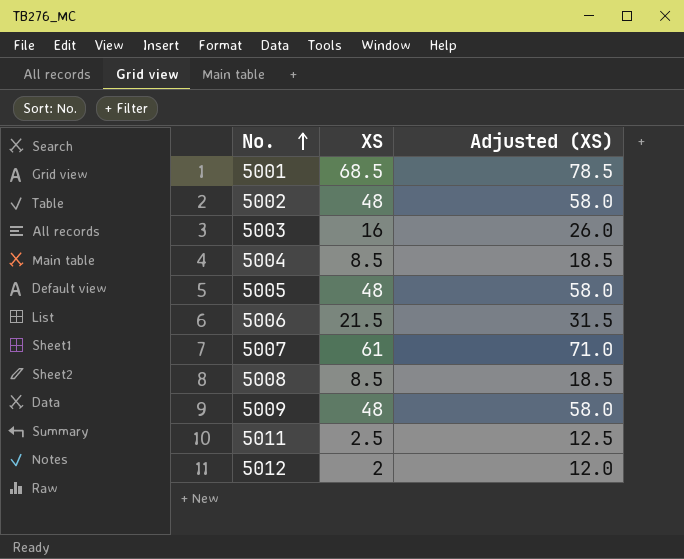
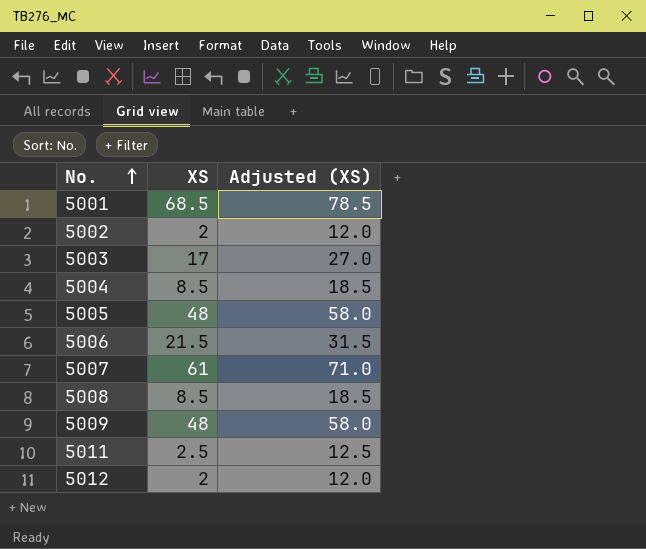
5002 | XS: 48 -> 2
5002 | Adjusted (XS): 58.0 -> 12.0
5003 | XS: 16 -> 17
5003 | Adjusted (XS): 26.0 -> 27.0

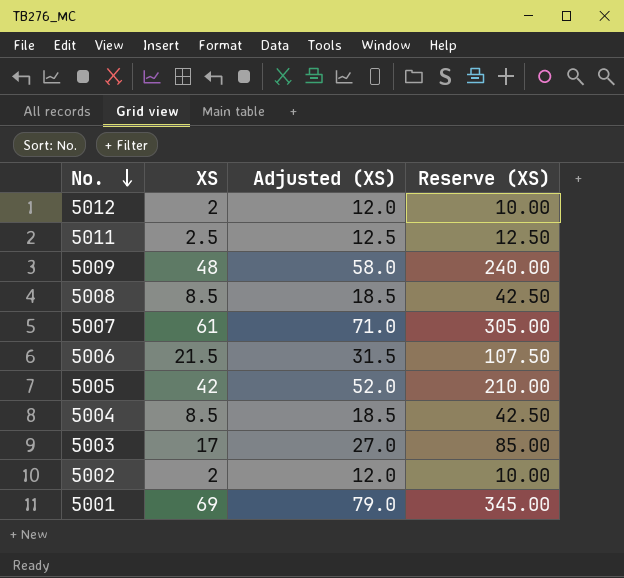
row order: No. ascending -> No. descending
column Reserve (XS) | formula: none -> [XS] * 5
5005 | XS: 48 -> 42
5005 | Adjusted (XS): 58.0 -> 52.0
5001 | XS: 68.5 -> 69
5001 | Adjusted (XS): 78.5 -> 79.0

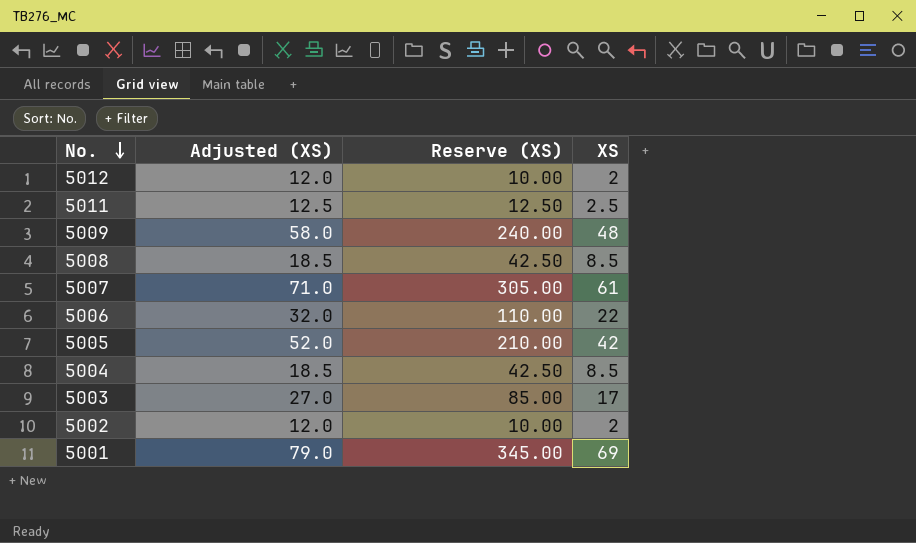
column XS | position: 2 -> 4
5006 | Adjusted (XS): 31.5 -> 32.0
5006 | Reserve (XS): 107.50 -> 110.00
5006 | XS: 21.5 -> 22

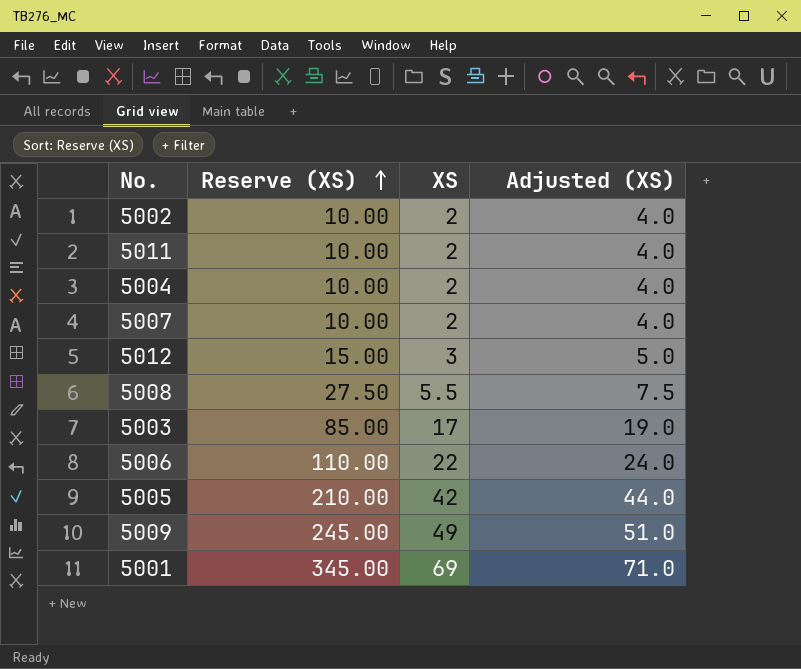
row order: No. descending -> Reserve (XS) ascending
column Adjusted (XS) | formula: [XS] + 10 -> [XS] + 2
column Adjusted (XS) | position: 2 -> 4
5011 | Reserve (XS): 12.50 -> 10.00
5011 | XS: 2.5 -> 2
5004 | Reserve (XS): 42.50 -> 10.00
5004 | XS: 8.5 -> 2
5007 | Reserve (XS): 305.00 -> 10.00
5007 | XS: 61 -> 2
5012 | Reserve (XS): 10.00 -> 15.00
5012 | XS: 2 -> 3
5008 | Reserve (XS): 42.50 -> 27.50
5008 | XS: 8.5 -> 5.5
5009 | Reserve (XS): 240.00 -> 245.00
5009 | XS: 48 -> 49

